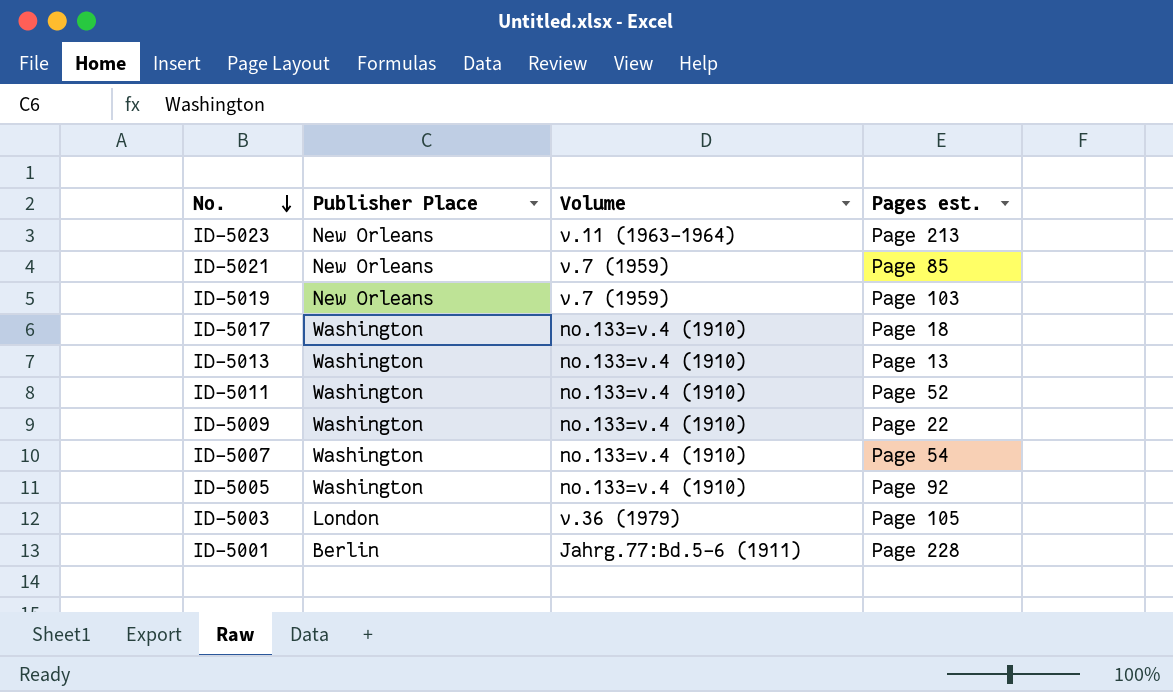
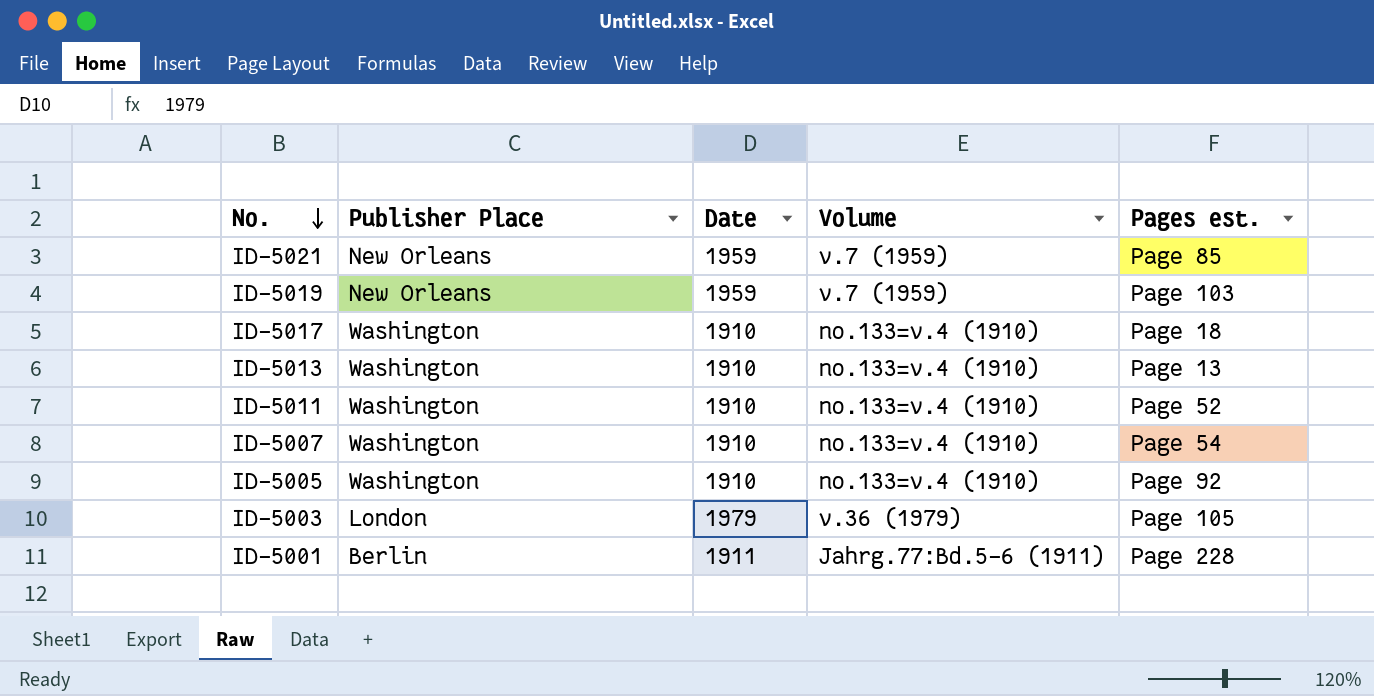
column Date | position: none -> 3
row ID-5023: New Orleans | v.11 (1963-1964) | Page 213 -> none
row ID-5009: Washington | no.133=v.4 (1910) | Page 22 -> none

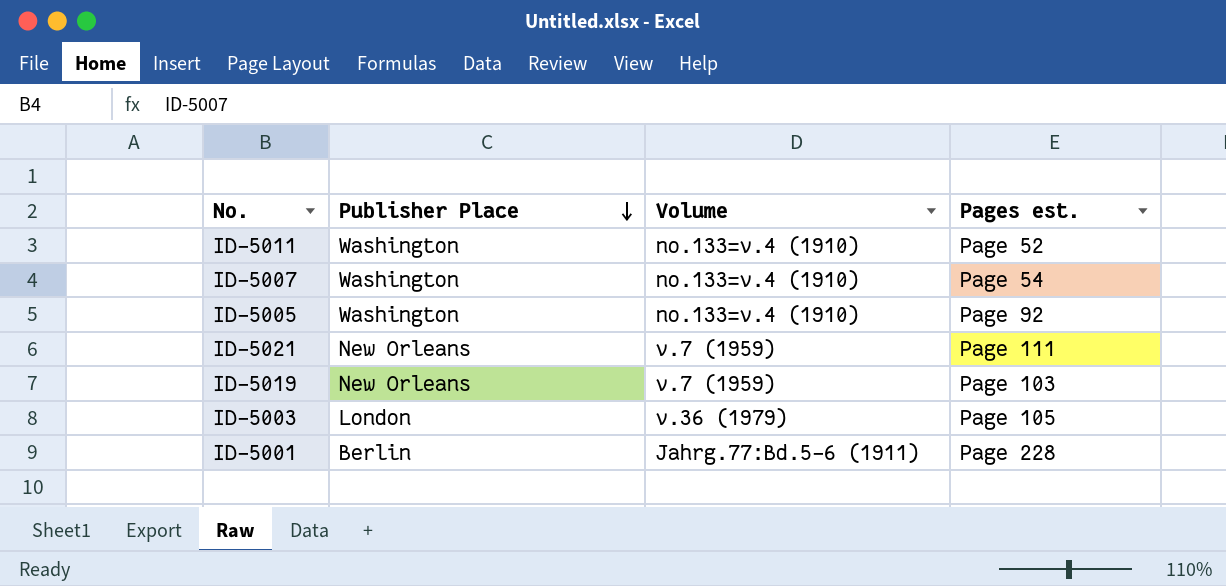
row order: No. descending -> Publisher Place descending
column Date | position: 3 -> none
row ID-5017: Washington | 1910 | no.133=v.4 (1910) | Page 18 -> none
row ID-5013: Washington | 1910 | no.133=v.4 (1910) | Page 13 -> none
ID-5021 | Pages est.: Page 85 -> Page 111

